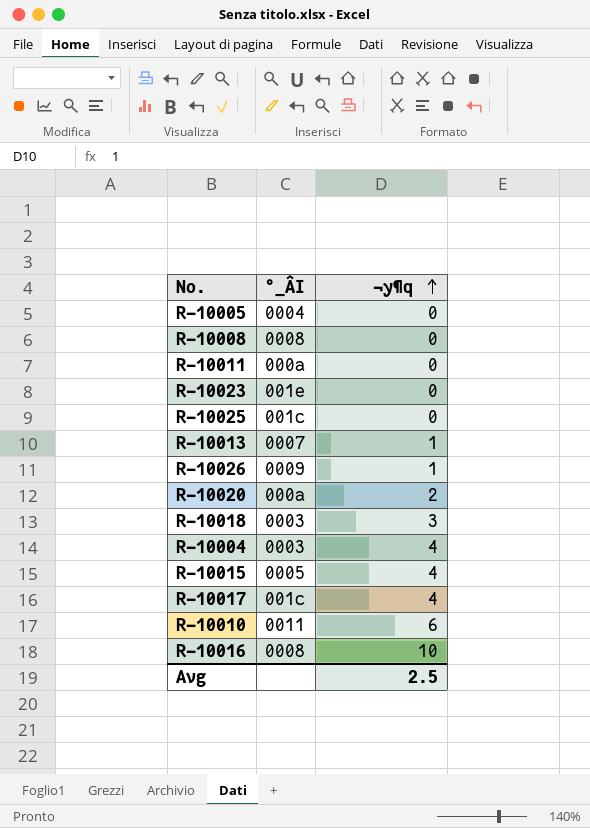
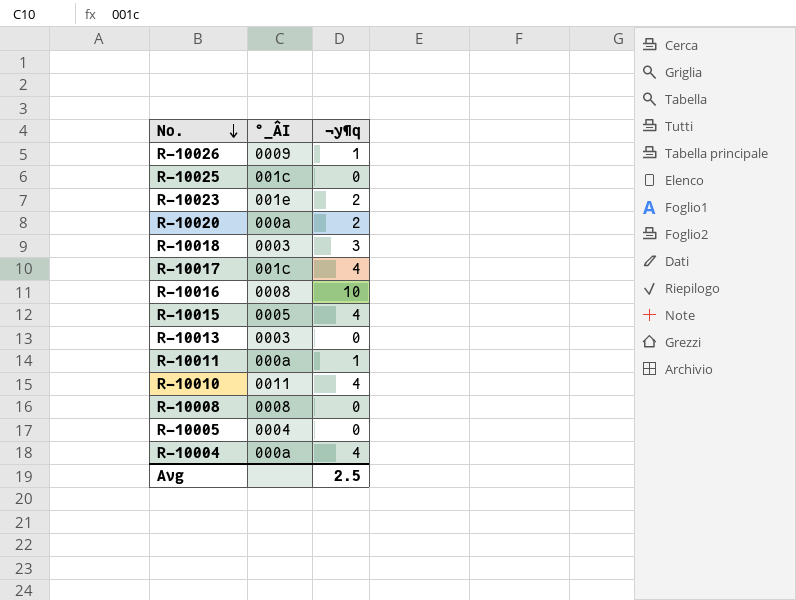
row order: ¬y¶q ascending -> No. descending
R-10023 | ¬y¶q: 0 -> 2
R-10013 | °_ÂI: 0007 -> 0003
R-10013 | ¬y¶q: 1 -> 0
R-10011 | ¬y¶q: 0 -> 1
R-10010 | ¬y¶q: 6 -> 4
R-10004 | °_ÂI: 0003 -> 000a

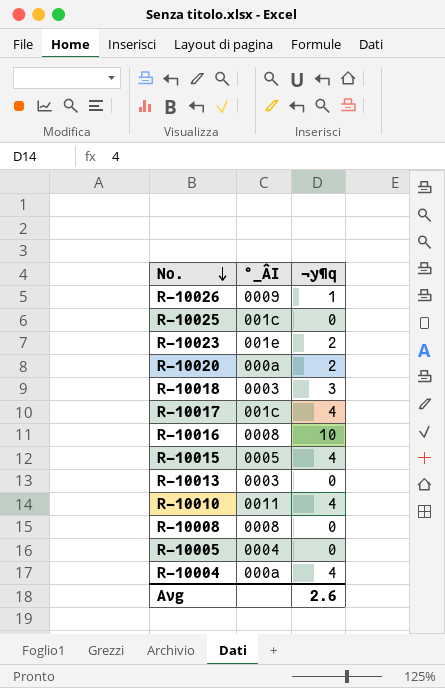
row R-10011: 000a | 1 -> none
Avg | ¬y¶q: 2.5 -> 2.6

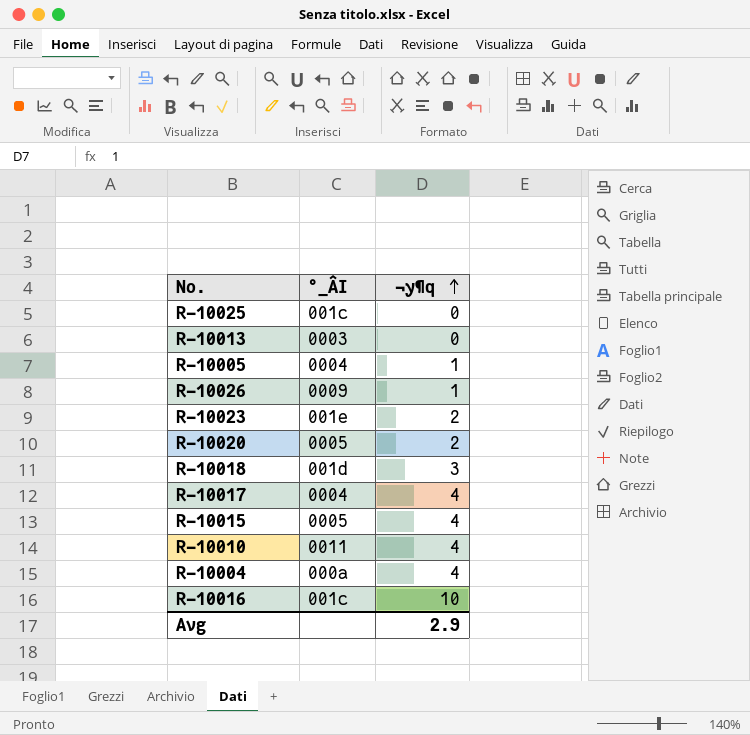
row order: No. descending -> ¬y¶q ascending
row R-10008: 0008 | 0 -> none
R-10005 | ¬y¶q: 0 -> 1
R-10020 | °_ÂI: 000a -> 0005
R-10018 | °_ÂI: 0003 -> 001d
R-10017 | °_ÂI: 001c -> 0004
R-10016 | °_ÂI: 0008 -> 001c
Avg | ¬y¶q: 2.6 -> 2.9

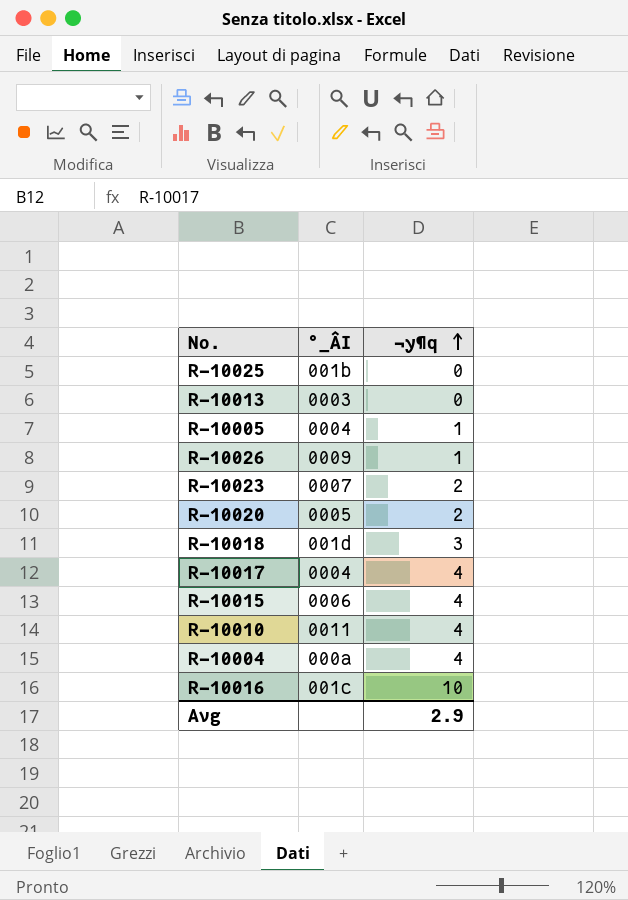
R-10025 | °_ÂI: 001c -> 001b
R-10023 | °_ÂI: 001e -> 0007
R-10015 | °_ÂI: 0005 -> 0006

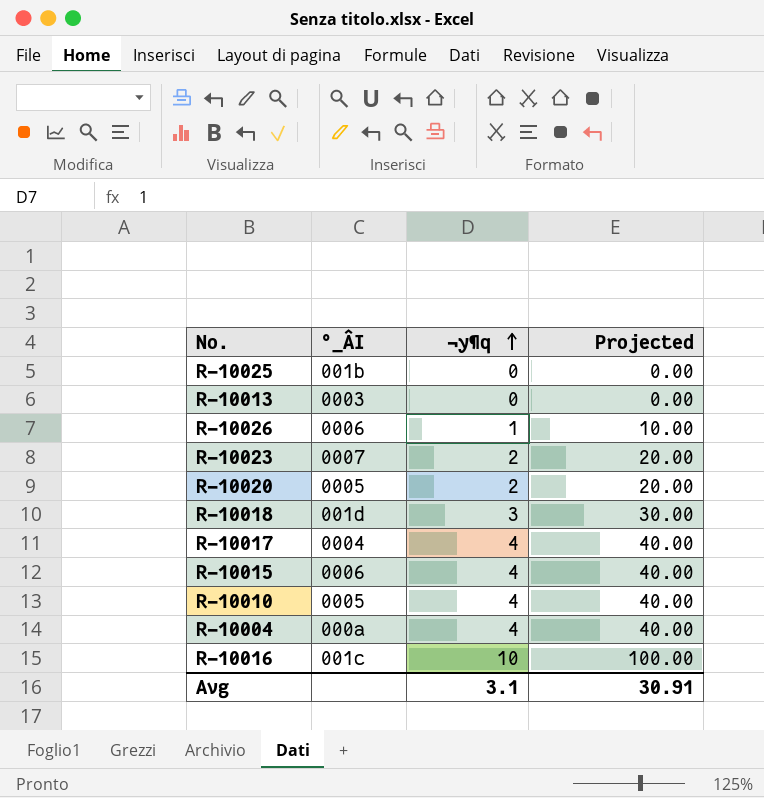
column Projected | formula: none -> [¬y¶q] * 10
row R-10005: 0004 | 1 -> none
R-10026 | °_ÂI: 0009 -> 0006
R-10010 | °_ÂI: 0011 -> 0005
Avg | ¬y¶q: 2.9 -> 3.1

